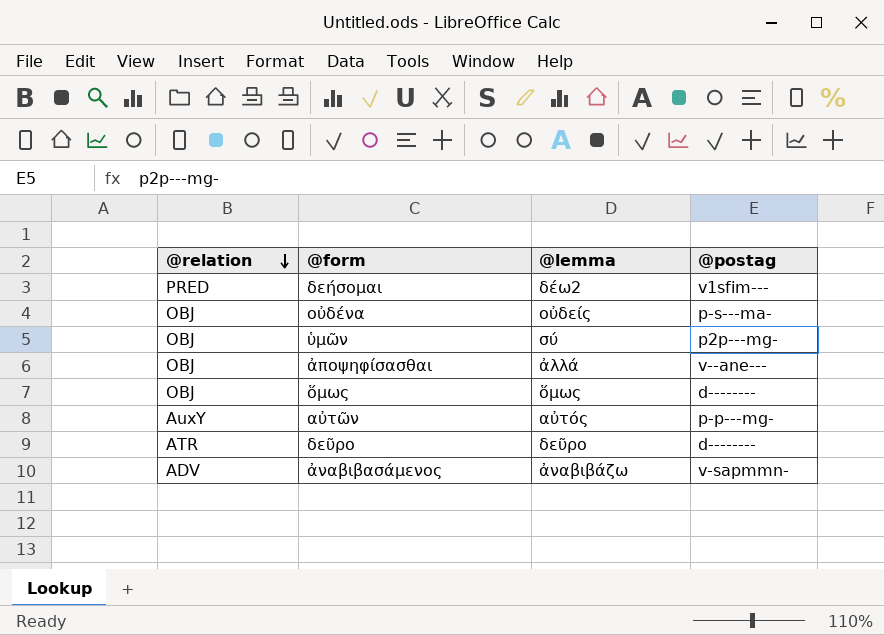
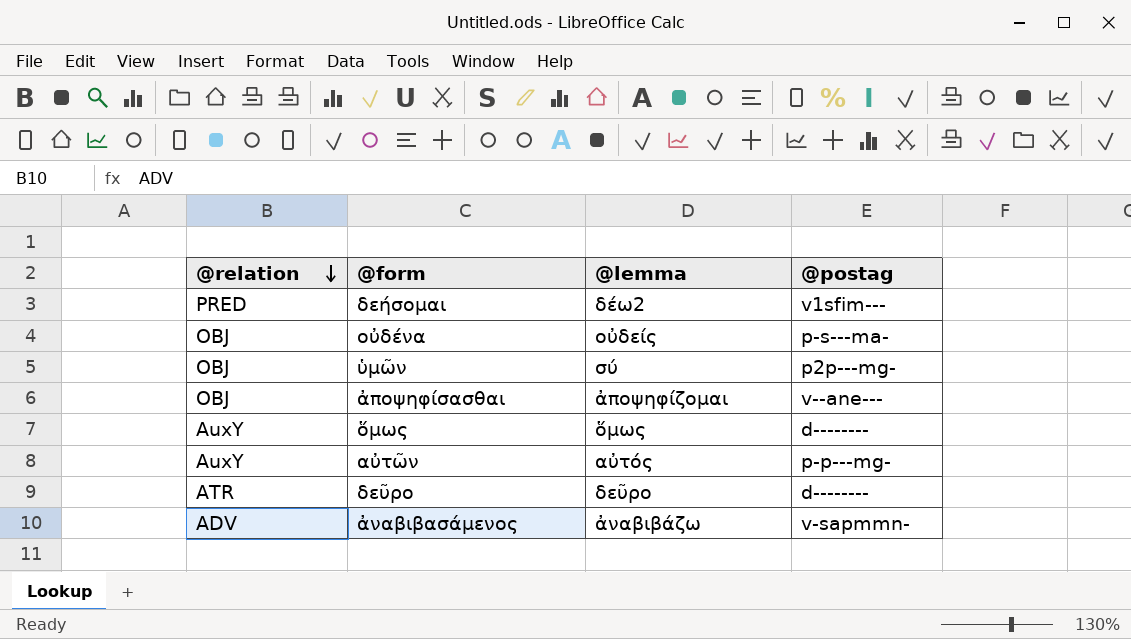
ἀποψηφίσασθαι | @lemma: ἀλλά -> ἀποψηφίζομαι
ὅμως | @relation: OBJ -> AuxY

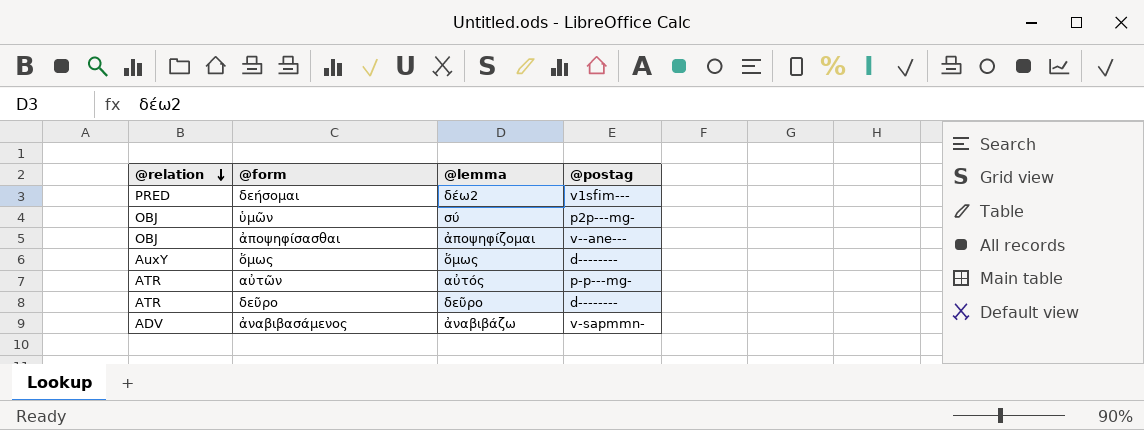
row οὐδένα: OBJ | οὐδείς | p-s---ma- -> none
αὐτῶν | @relation: AuxY -> ATR

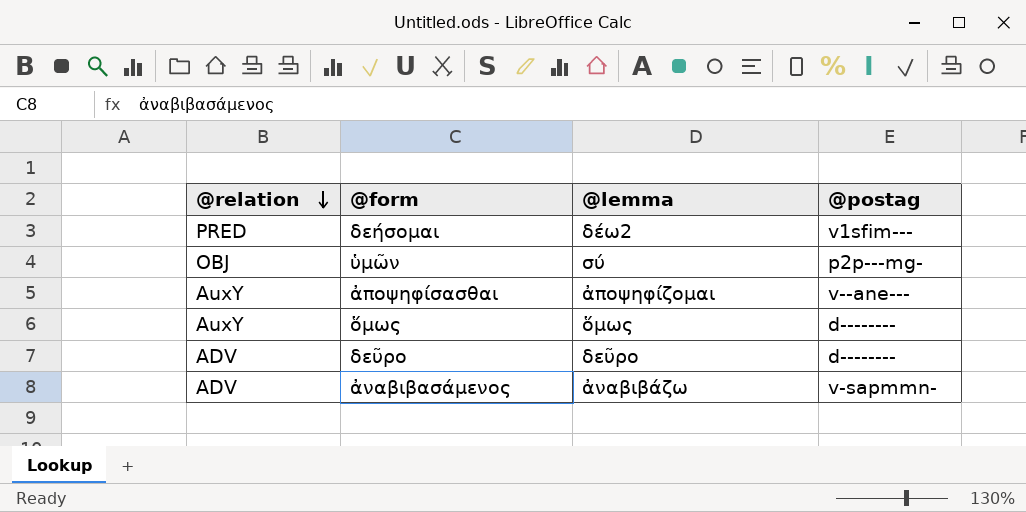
row αὐτῶν: ATR | αὐτός | p-p---mg- -> none
ἀποψηφίσασθαι | @relation: OBJ -> AuxY
δεῦρο | @relation: ATR -> ADV

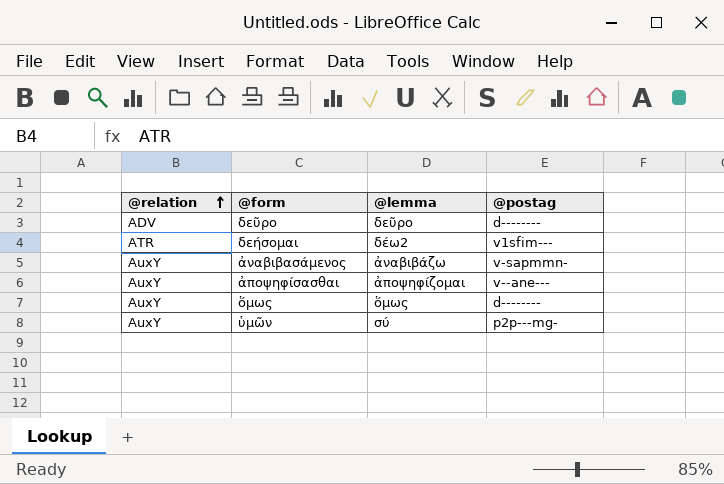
row order: @relation descending -> @relation ascending
δεήσομαι | @relation: PRED -> ATR
ἀναβιβασάμενος | @relation: ADV -> AuxY
ὑμῶν | @relation: OBJ -> AuxY

